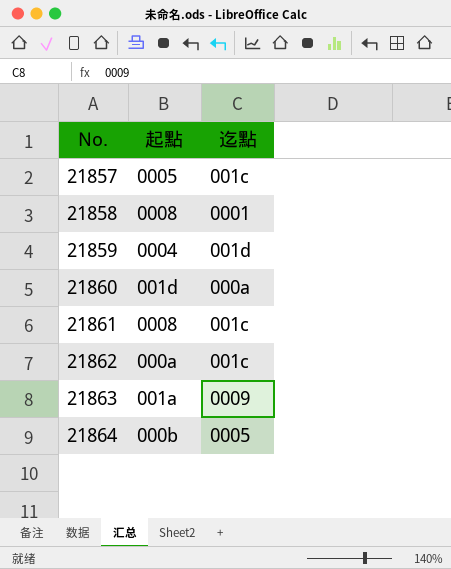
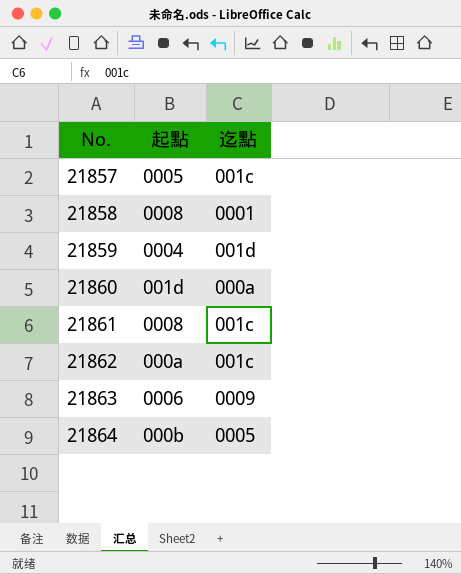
21863 | 起點: 001a -> 0006

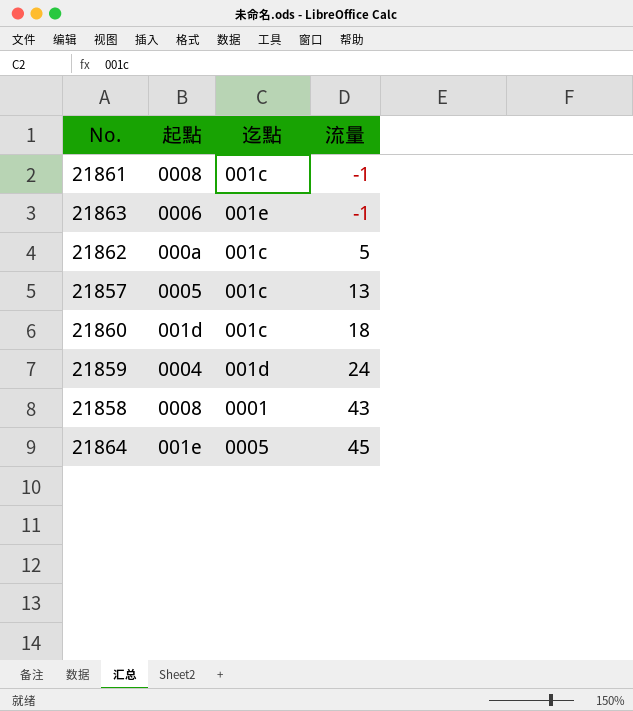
row order: No. ascending -> 流量 ascending
column 流量 | position: none -> 4
21863 | 迄點: 0009 -> 001e
21860 | 迄點: 000a -> 001c
21864 | 起點: 000b -> 001e

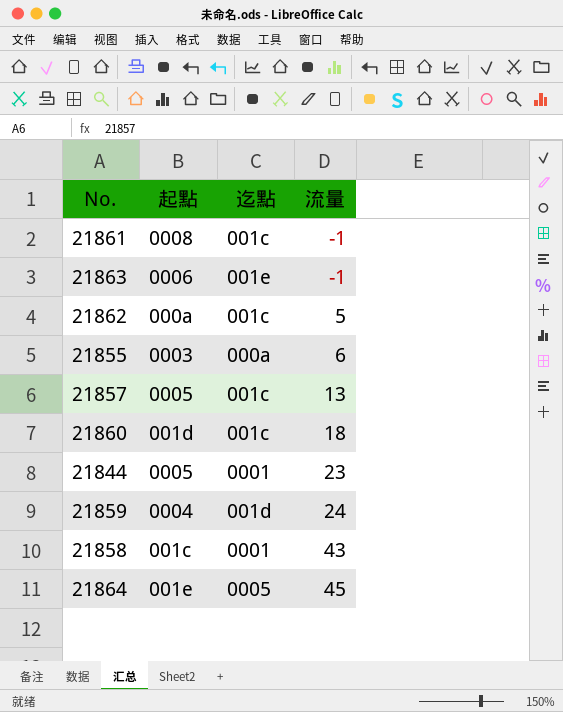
row 21855: none -> 0003 | 000a | 6
row 21844: none -> 0005 | 0001 | 23
21858 | 起點: 0008 -> 001c

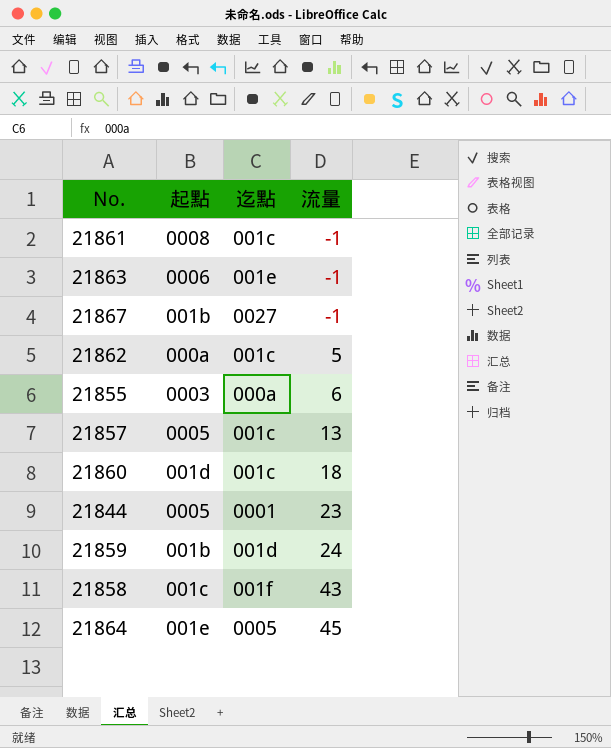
row 21867: none -> 001b | 0027 | -1
21859 | 起點: 0004 -> 001b
21858 | 迄點: 0001 -> 001f

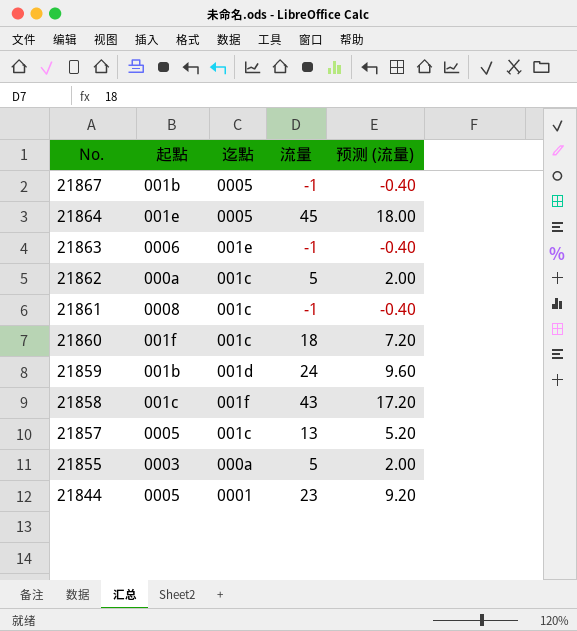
row order: 流量 ascending -> No. descending
column 预测 (流量) | formula: none -> [流量] * 0.4
21867 | 迄點: 0027 -> 0005
21860 | 起點: 001d -> 001f
21855 | 流量: 6 -> 5

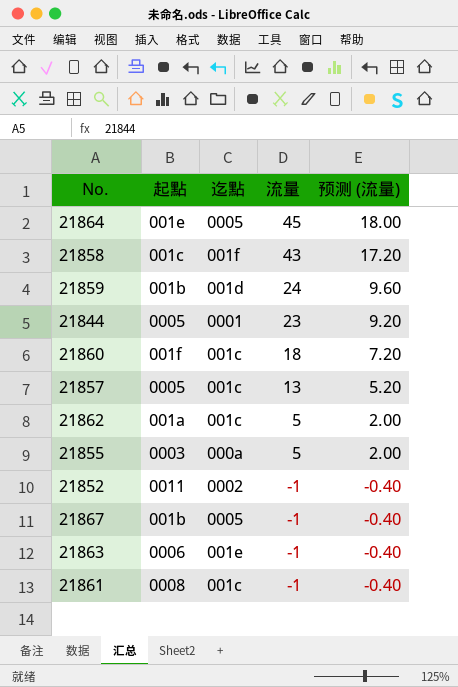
row order: No. descending -> 流量 descending
21862 | 起點: 000a -> 001a
row 21852: none -> 0011 | 0002 | -1 | -0.40

